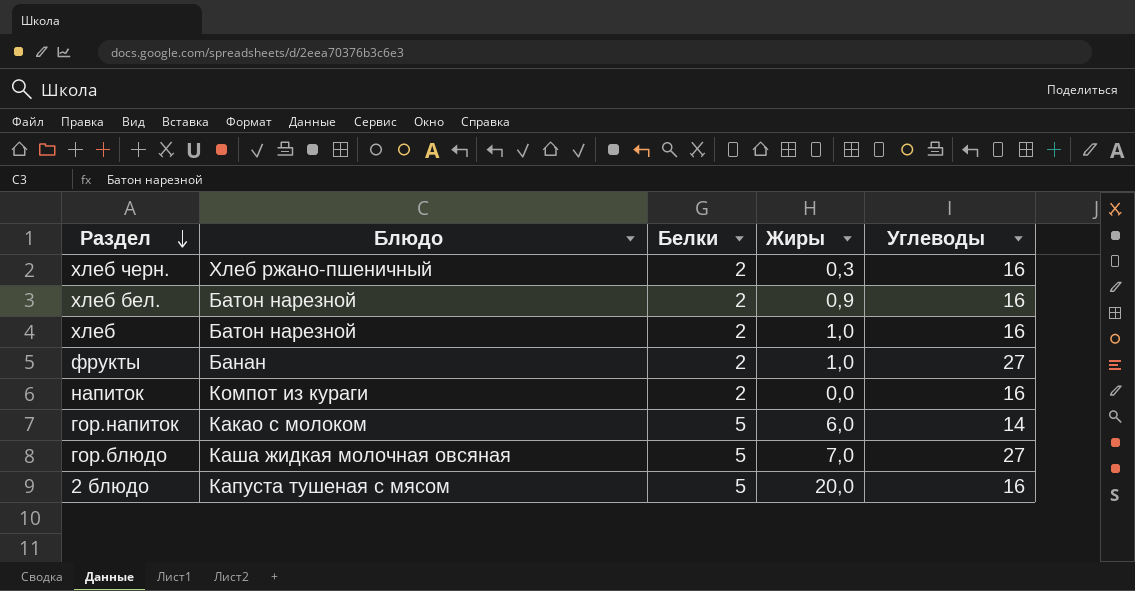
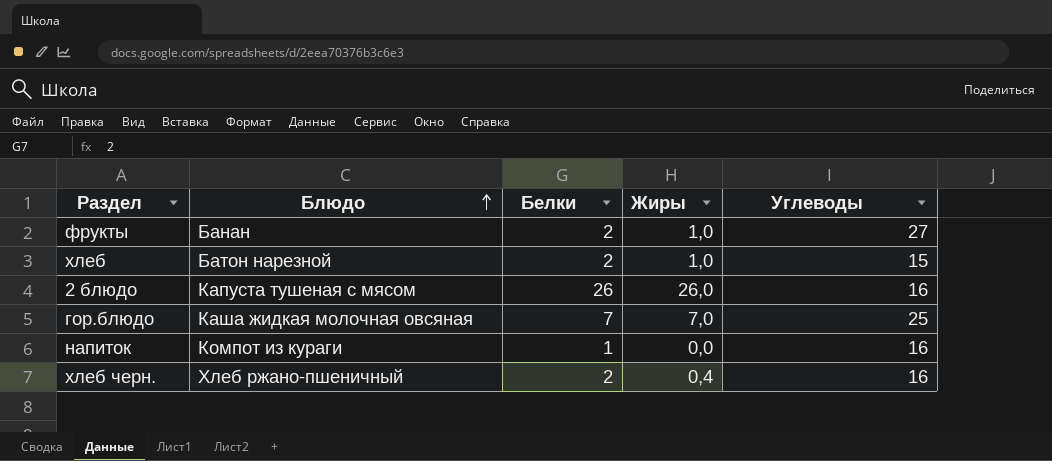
row order: Раздел descending -> Блюдо ascending
row хлеб бел.: Батон нарезной | 2 | 0,9 | 16 -> none
row гор.напиток: Какао с молоком | 5 | 6,0 | 14 -> none
хлеб | Углеводы: 16 -> 15
2 блюдо | Белки: 5 -> 26
2 блюдо | Жиры: 20,0 -> 26,0
гор.блюдо | Белки: 5 -> 7
гор.блюдо | Углеводы: 27 -> 25
напиток | Белки: 2 -> 1
хлеб черн. | Жиры: 0,3 -> 0,4

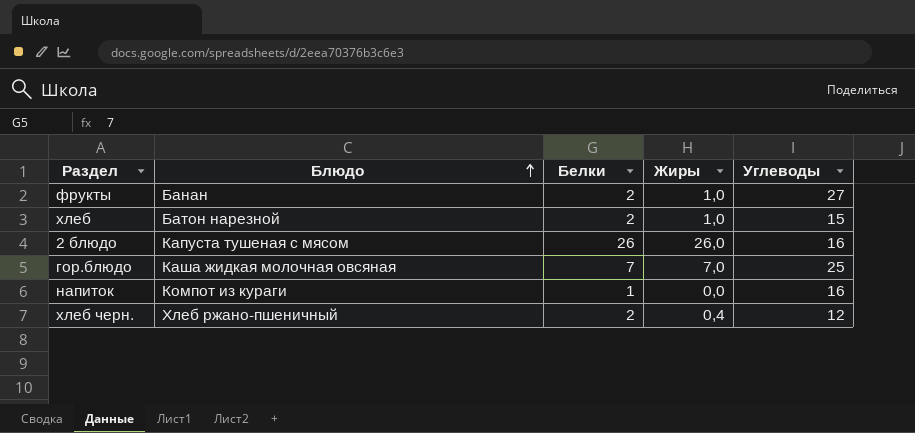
хлеб черн. | Углеводы: 16 -> 12

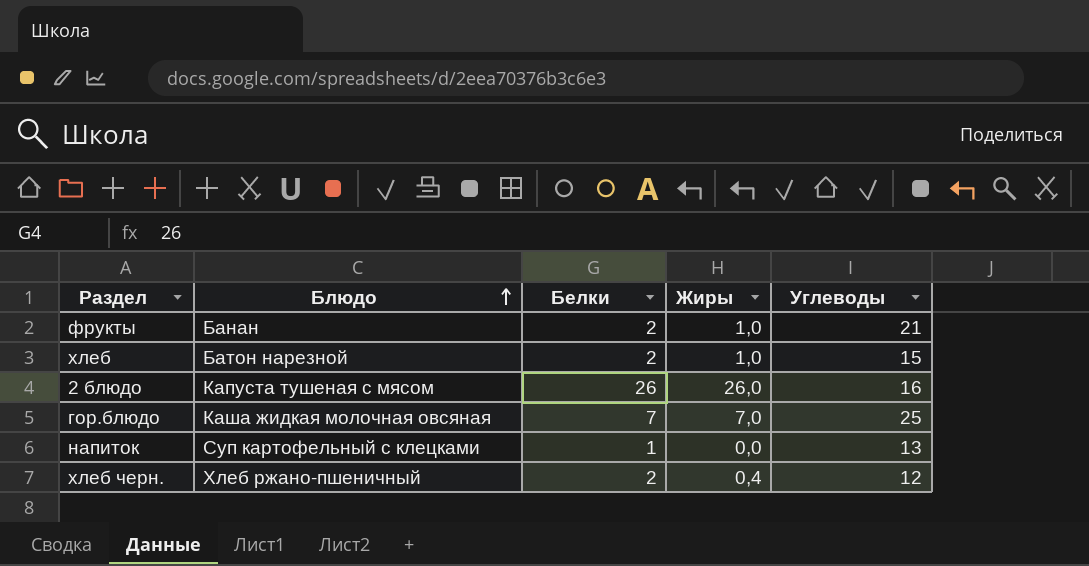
фрукты | Углеводы: 27 -> 21
напиток | Блюдо: Компот из кураги -> Суп картофельный с клецками
напиток | Углеводы: 16 -> 13

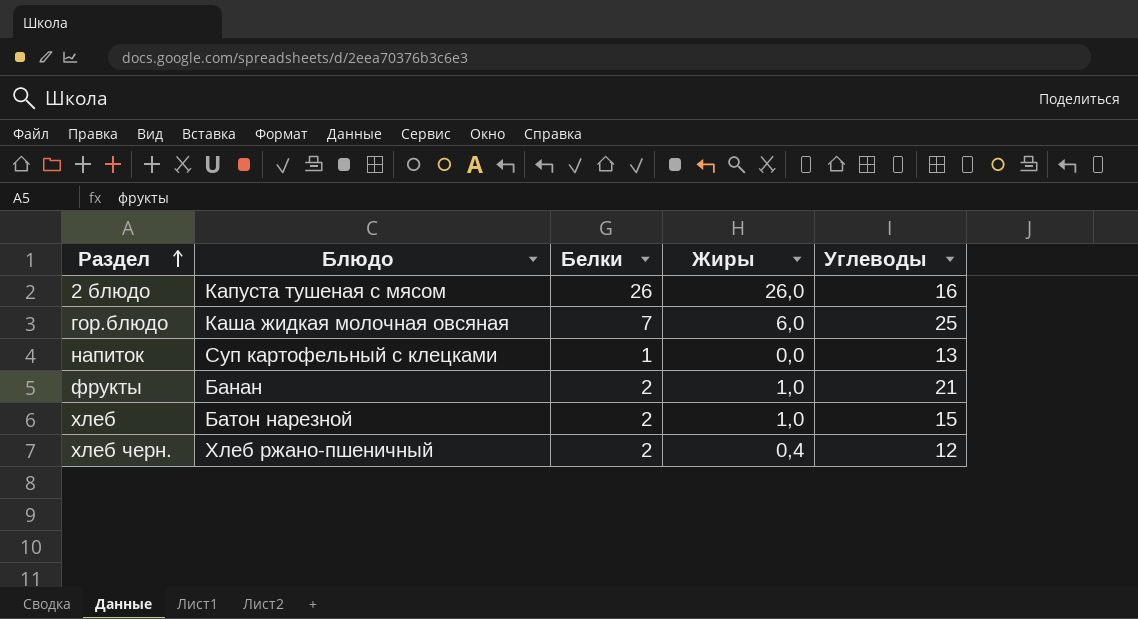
row order: Блюдо ascending -> Раздел ascending
гор.блюдо | Жиры: 7,0 -> 6,0

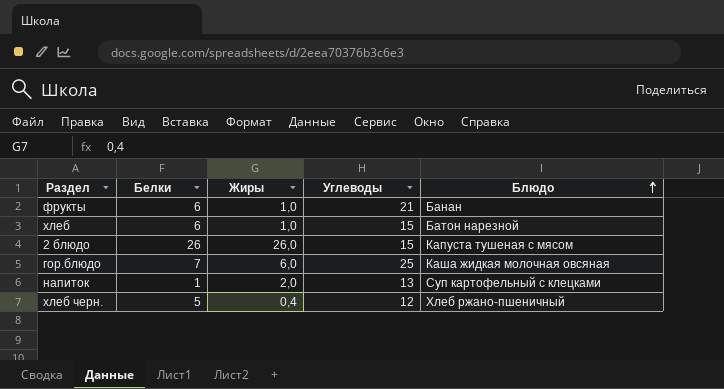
row order: Раздел ascending -> Блюдо ascending
column Блюдо | position: 2 -> 5
фрукты | Белки: 2 -> 6
хлеб | Белки: 2 -> 6
2 блюдо | Углеводы: 16 -> 15
напиток | Жиры: 0,0 -> 2,0
хлеб черн. | Белки: 2 -> 5

